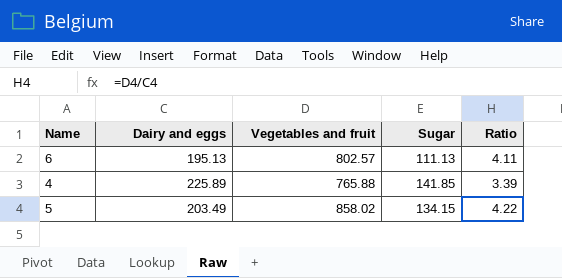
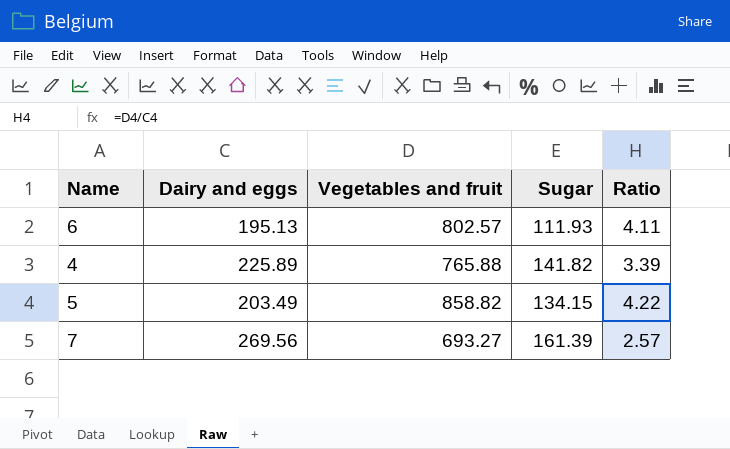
6 | Sugar: 111.13 -> 111.93
4 | Sugar: 141.85 -> 141.82
5 | Vegetables and fruit: 858.02 -> 858.82
row 7: none -> 269.56 | 693.27 | 161.39 | 2.57

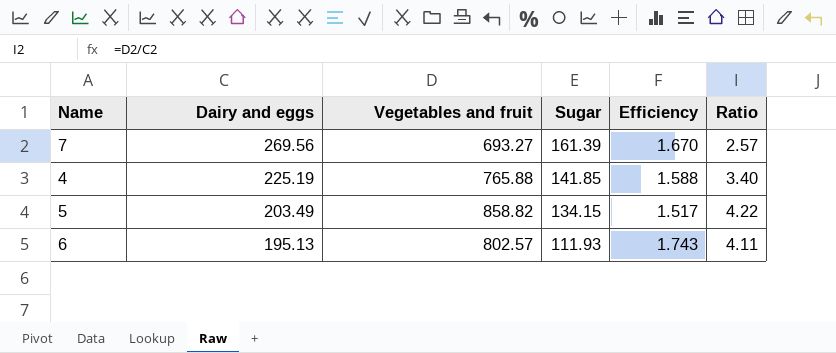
row order: none -> Dairy and eggs descending
column Efficiency | formula: none -> [Dairy and eggs] / [Sugar]
4 | Dairy and eggs: 225.89 -> 225.19
4 | Sugar: 141.82 -> 141.85
4 | Ratio: 3.39 -> 3.40

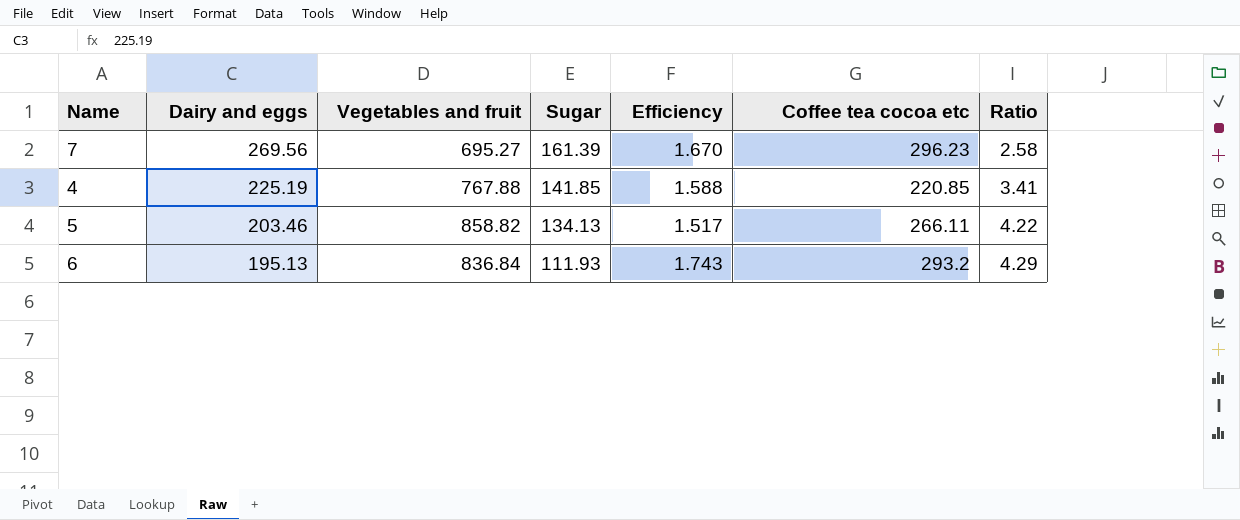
column Coffee tea cocoa etc | position: none -> 6
7 | Vegetables and fruit: 693.27 -> 695.27
7 | Ratio: 2.57 -> 2.58
4 | Vegetables and fruit: 765.88 -> 767.88
4 | Ratio: 3.40 -> 3.41
5 | Dairy and eggs: 203.49 -> 203.46
5 | Sugar: 134.15 -> 134.13
6 | Vegetables and fruit: 802.57 -> 836.84
6 | Ratio: 4.11 -> 4.29

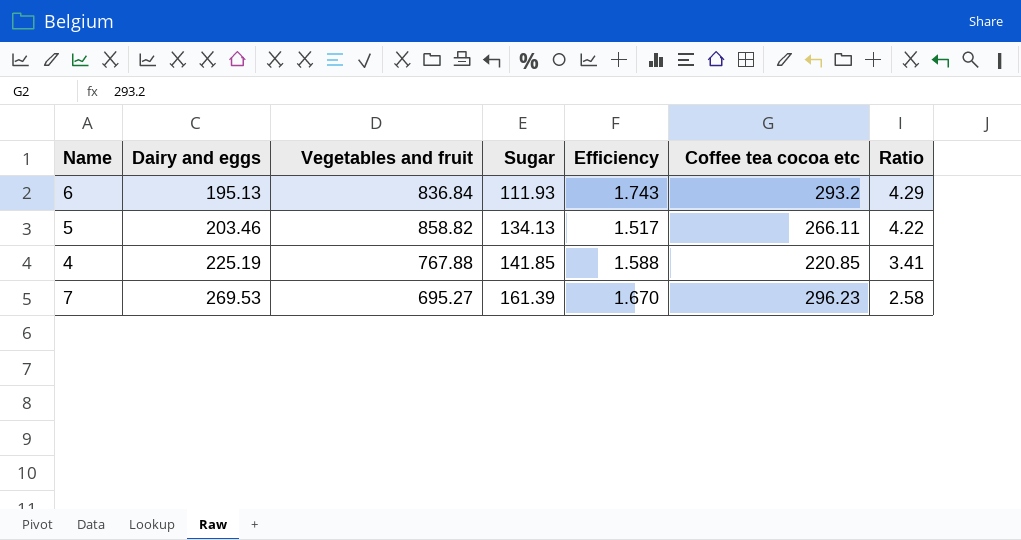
row order: Dairy and eggs descending -> Dairy and eggs ascending
7 | Dairy and eggs: 269.56 -> 269.53

